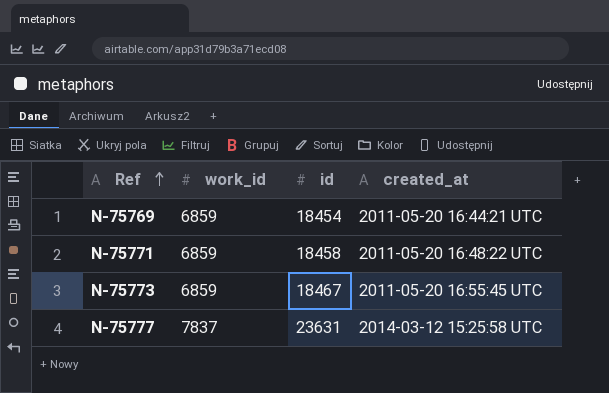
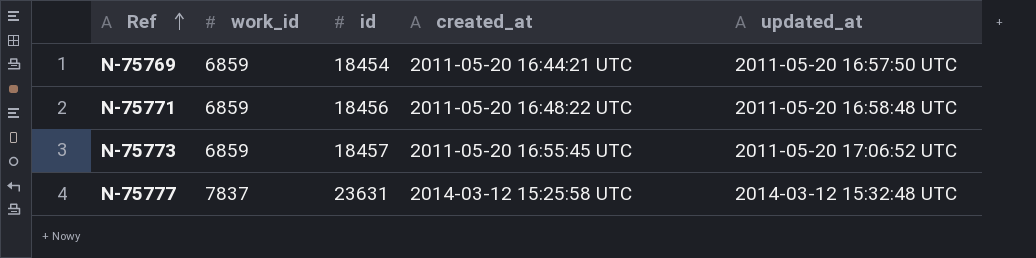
column updated_at | position: none -> 5
N-75771 | id: 18458 -> 18456
N-75773 | id: 18467 -> 18457

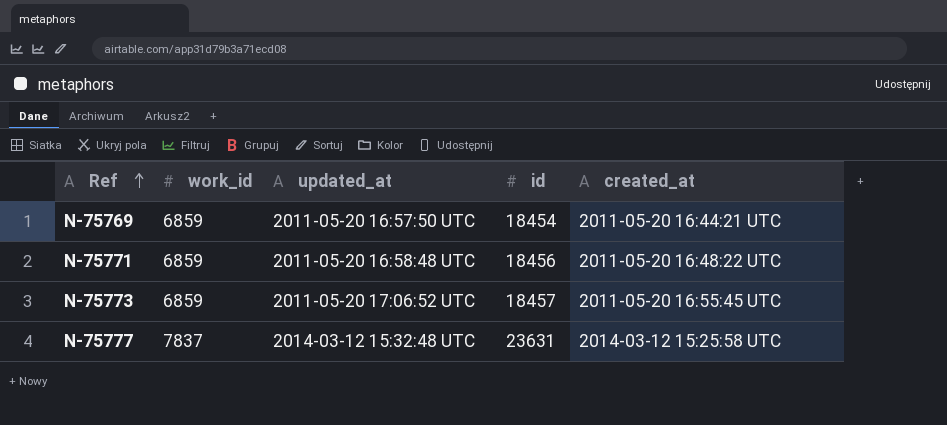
column updated_at | position: 5 -> 3

